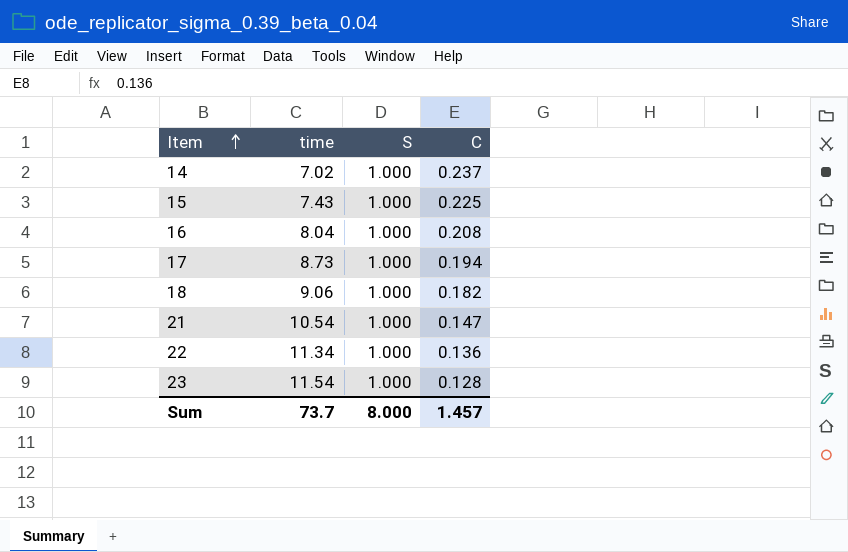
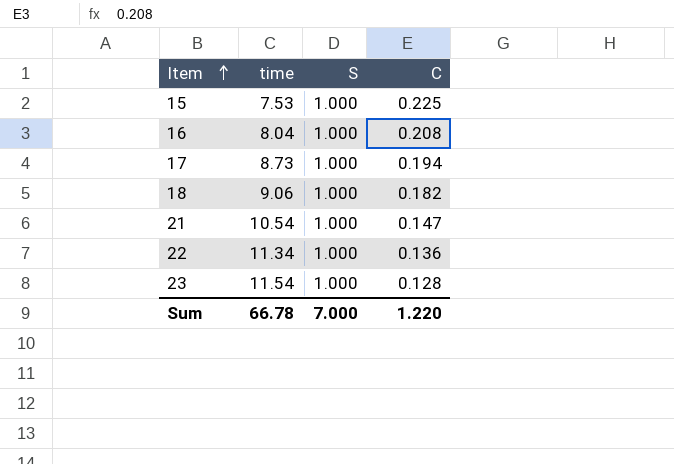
row 14: 7.02 | 1.000 | 0.237 -> none
15 | time: 7.43 -> 7.53
Sum | time: 73.7 -> 66.78
Sum | S: 8.000 -> 7.000
Sum | C: 1.457 -> 1.220

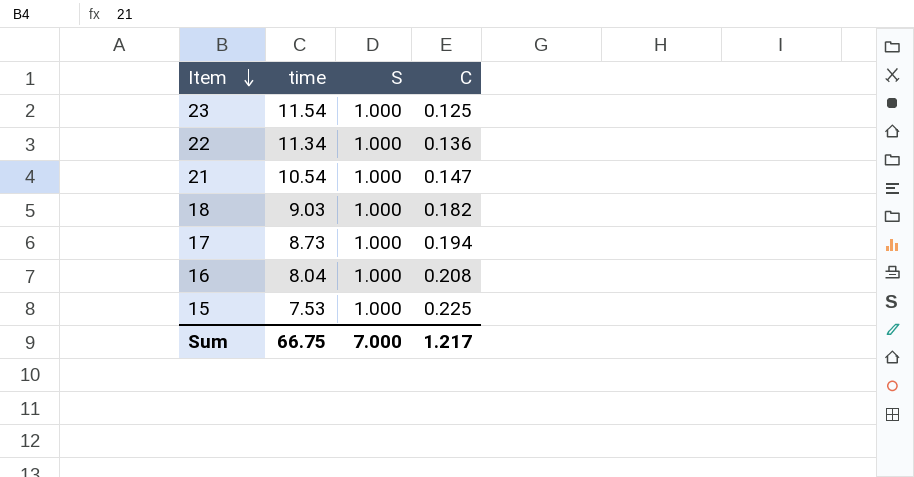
row order: Item ascending -> Item descending
23 | C: 0.128 -> 0.125
18 | time: 9.06 -> 9.03
Sum | time: 66.78 -> 66.75
Sum | C: 1.220 -> 1.217

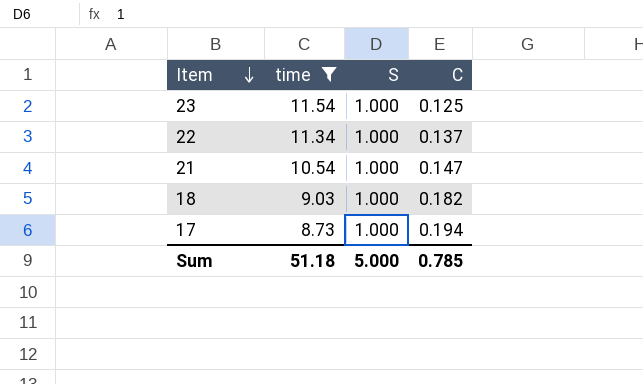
filter: none -> time >= 8.73
22 | C: 0.136 -> 0.137
Sum | time: 66.75 -> 51.18
Sum | S: 7.000 -> 5.000
Sum | C: 1.217 -> 0.785

